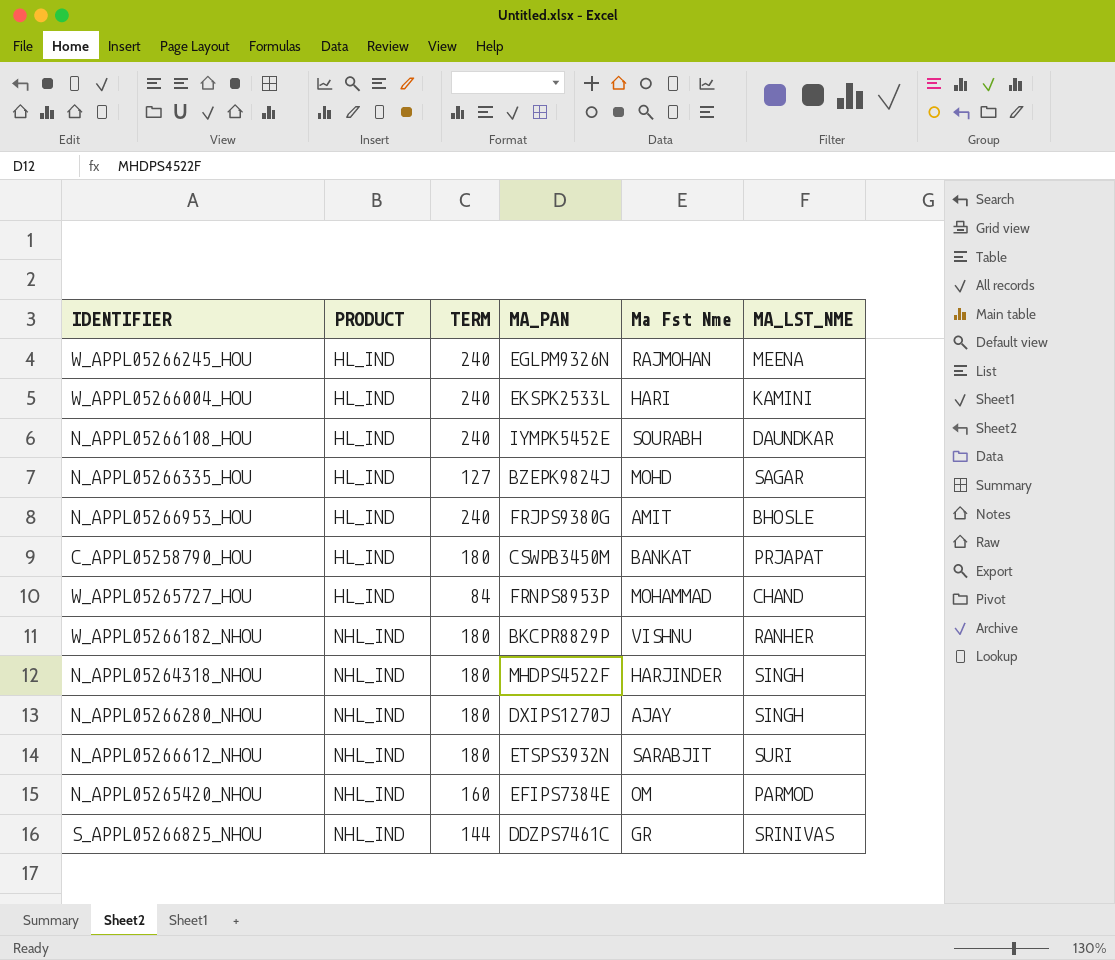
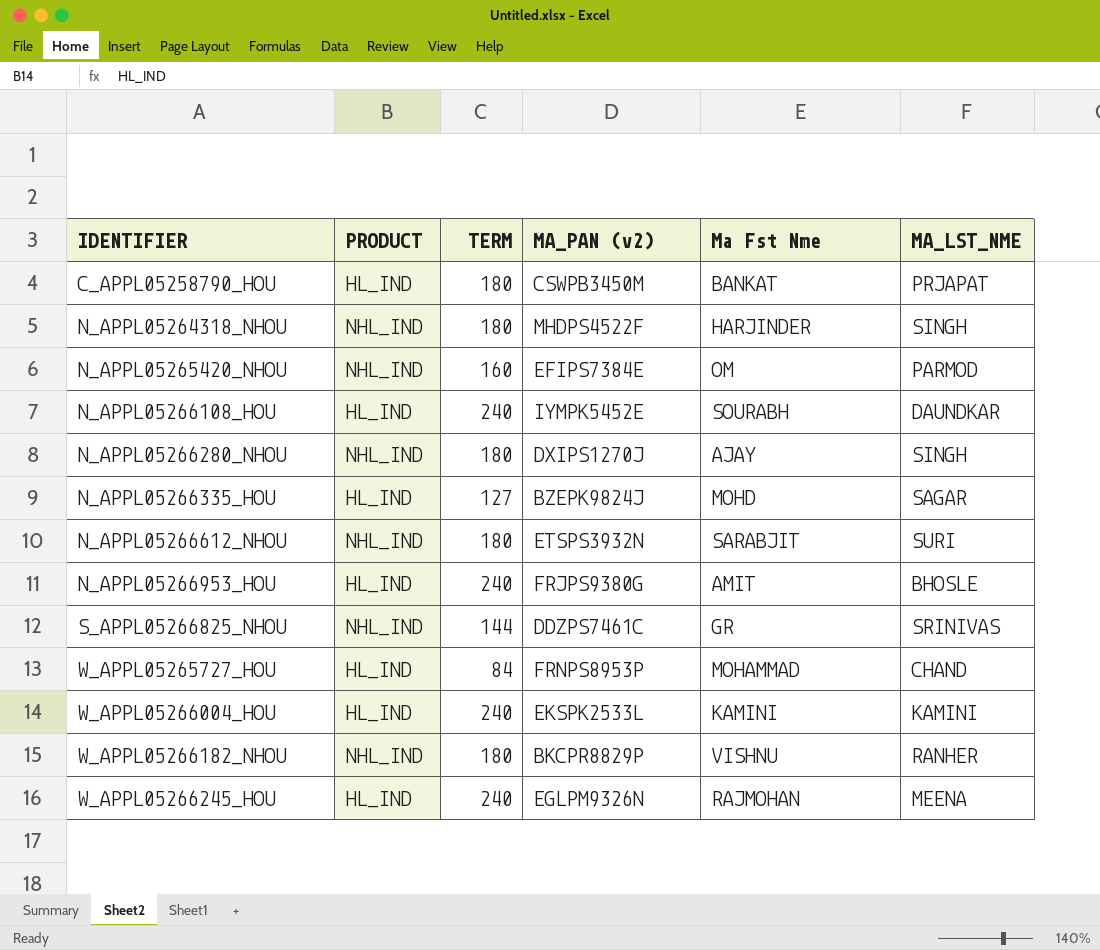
row order: PRODUCT ascending -> IDENTIFIER ascending
column name: MA_PAN -> MA_PAN (v2)
W_APPL05266004_HOU | Ma Fst Nme: HARI -> KAMINI

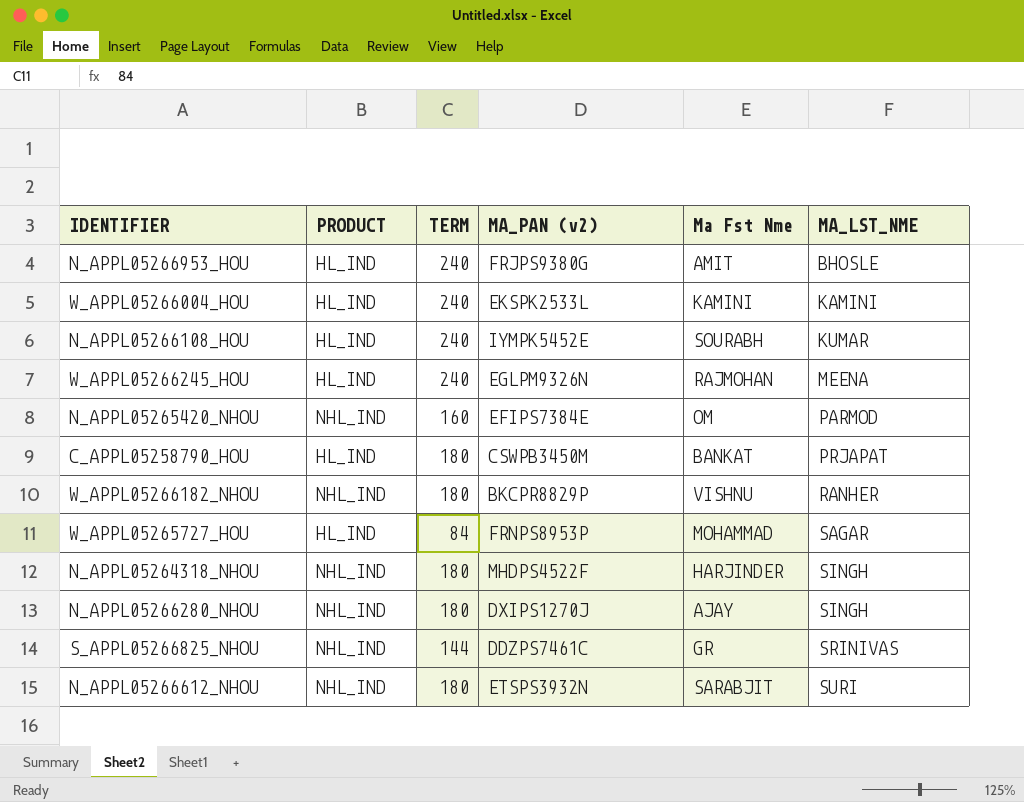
row order: IDENTIFIER ascending -> MA_LST_NME ascending
row N_APPL05266335_HOU: HL_IND | 127 | BZEPK9824J | MOHD | SAGAR -> none
N_APPL05266108_HOU | MA_LST_NME: DAUNDKAR -> KUMAR
W_APPL05265727_HOU | MA_LST_NME: CHAND -> SAGAR

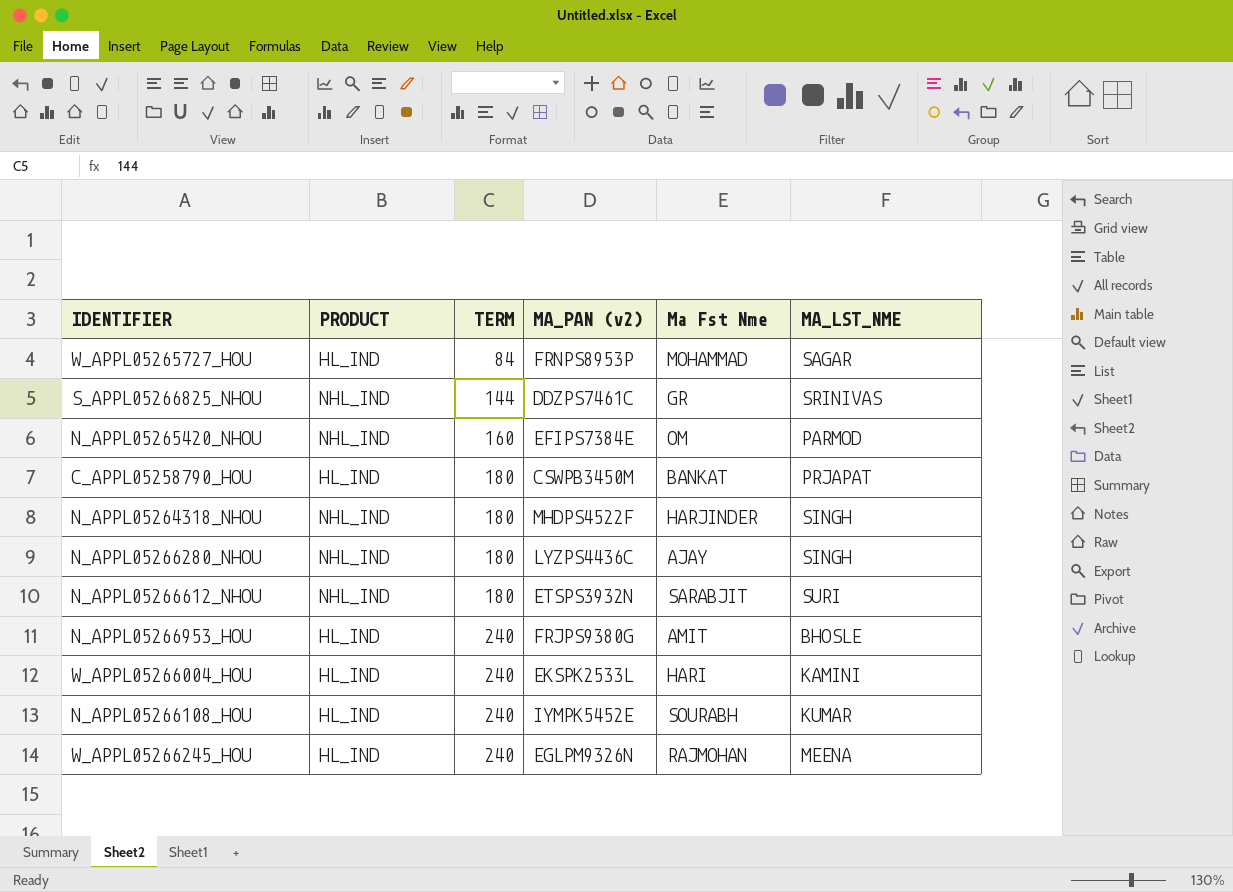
row order: MA_LST_NME ascending -> TERM ascending
row W_APPL05266182_NHOU: NHL_IND | 180 | BKCPR8829P | VISHNU | RANHER -> none
N_APPL05266280_NHOU | MA_PAN (v2): DXIPS1270J -> LYZPS4436C
W_APPL05266004_HOU | Ma Fst Nme: KAMINI -> HARI

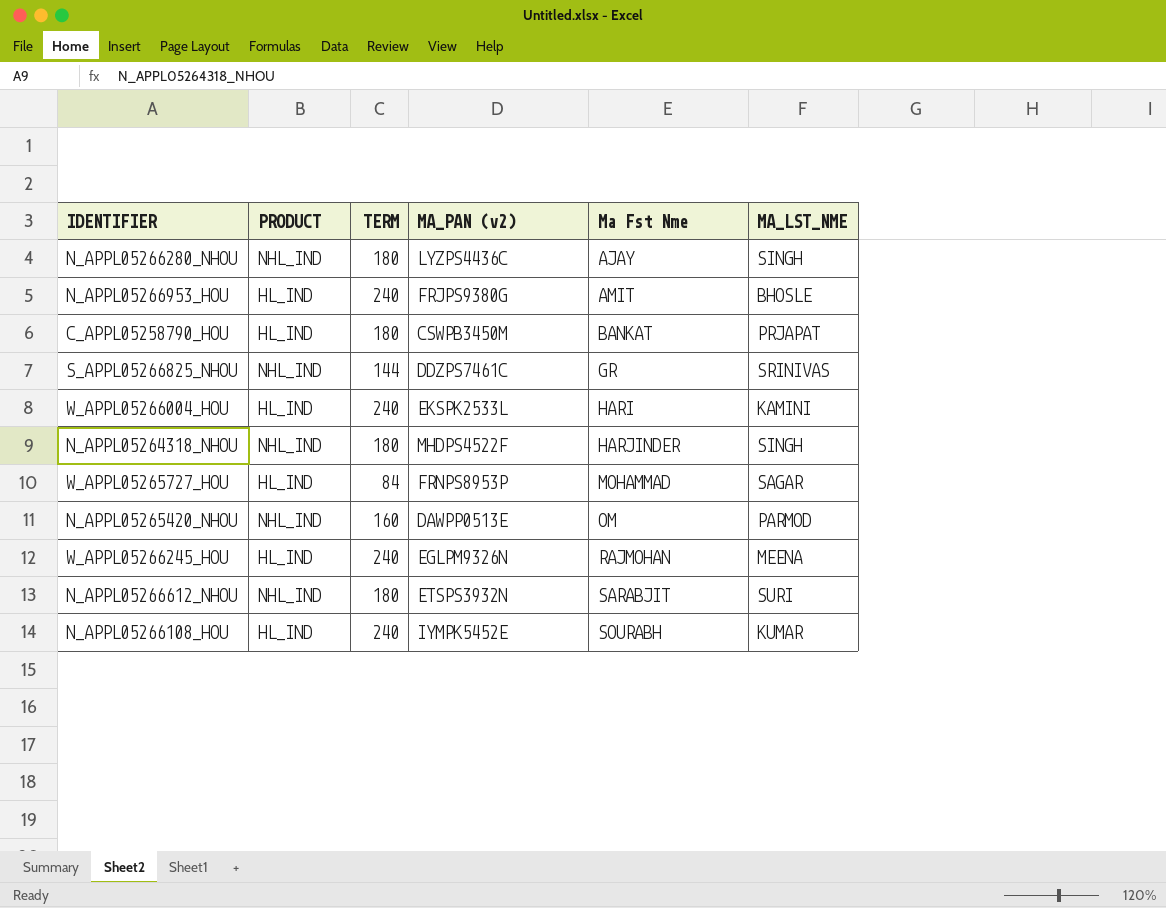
row order: TERM ascending -> Ma Fst Nme ascending
N_APPL05265420_NHOU | MA_PAN (v2): EFIPS7384E -> DAWPP0513E

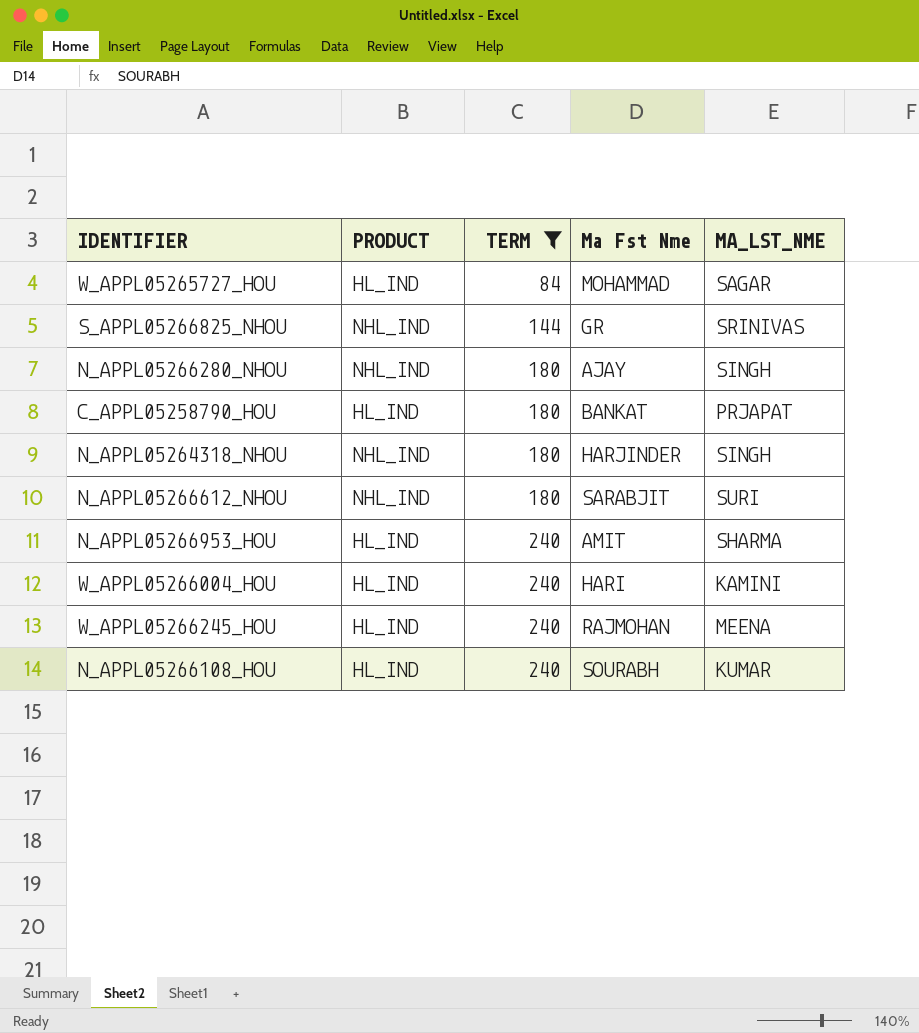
filter: none -> TERM != 160
row order: Ma Fst Nme ascending -> TERM ascending
column MA_PAN (v2) | position: 4 -> none
N_APPL05266953_HOU | MA_LST_NME: BHOSLE -> SHARMA

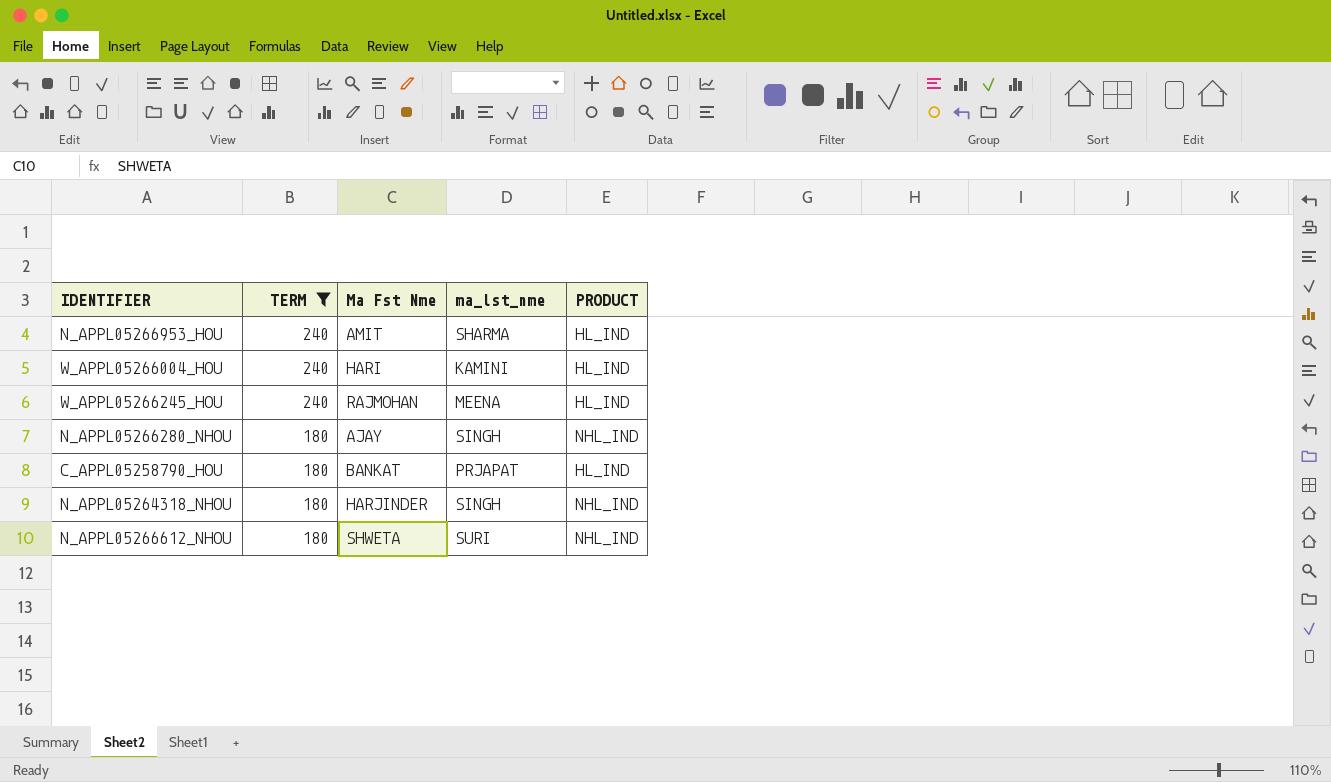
row order: TERM ascending -> TERM descending
column name: MA_LST_NME -> ma_lst_nme
column PRODUCT | position: 2 -> 5
row W_APPL05265727_HOU: HL_IND | 84 | MOHAMMAD | SAGAR -> none
row S_APPL05266825_NHOU: NHL_IND | 144 | GR | SRINIVAS -> none
row N_APPL05266108_HOU: HL_IND | 240 | SOURABH | KUMAR -> none
N_APPL05266612_NHOU | Ma Fst Nme: SARABJIT -> SHWETA

